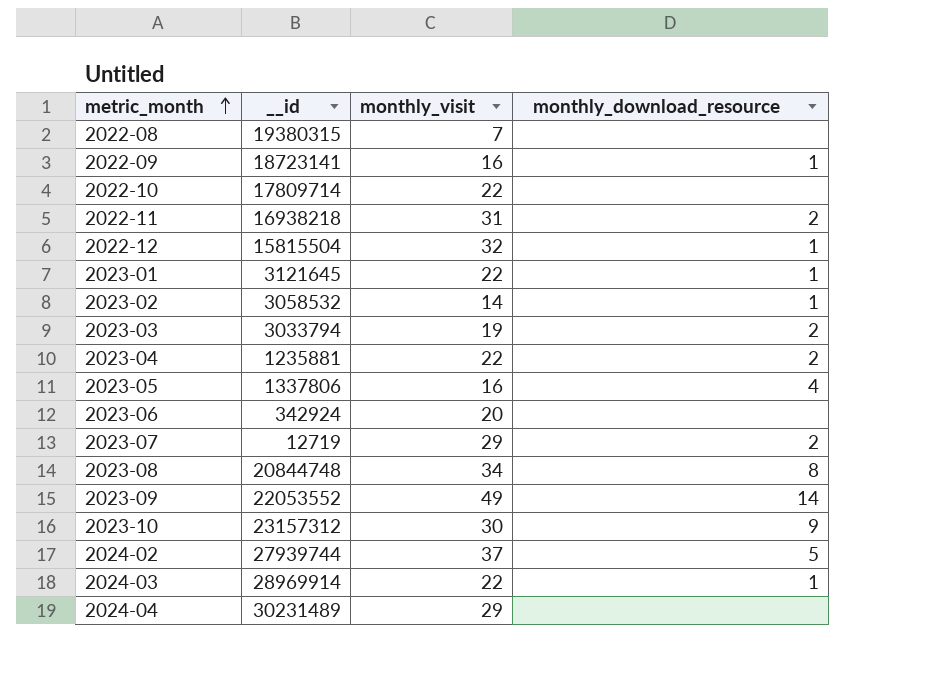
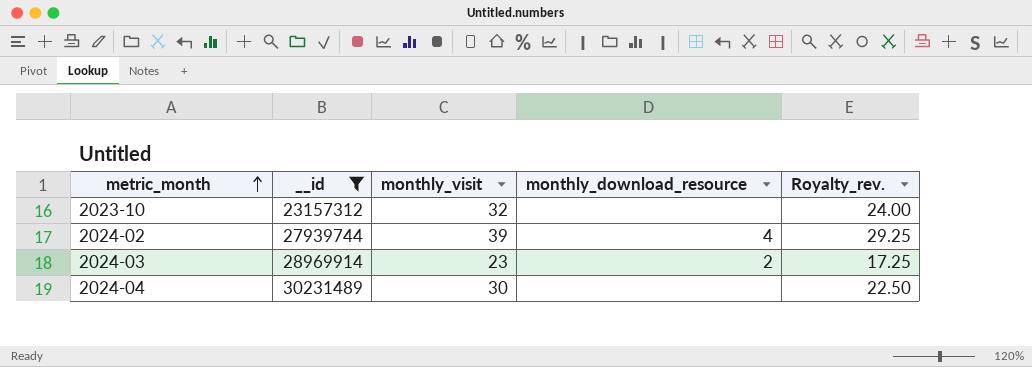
filter: none -> __id >= 23157312
column Royalty_rev. | formula: none -> [monthly_visit] * 0.75
2023-10 | monthly_visit: 30 -> 32
2023-10 | monthly_download_resource: 9 -> none
2024-02 | monthly_visit: 37 -> 39
2024-02 | monthly_download_resource: 5 -> 4
2024-03 | monthly_visit: 22 -> 23
2024-03 | monthly_download_resource: 1 -> 2
2024-04 | monthly_visit: 29 -> 30

